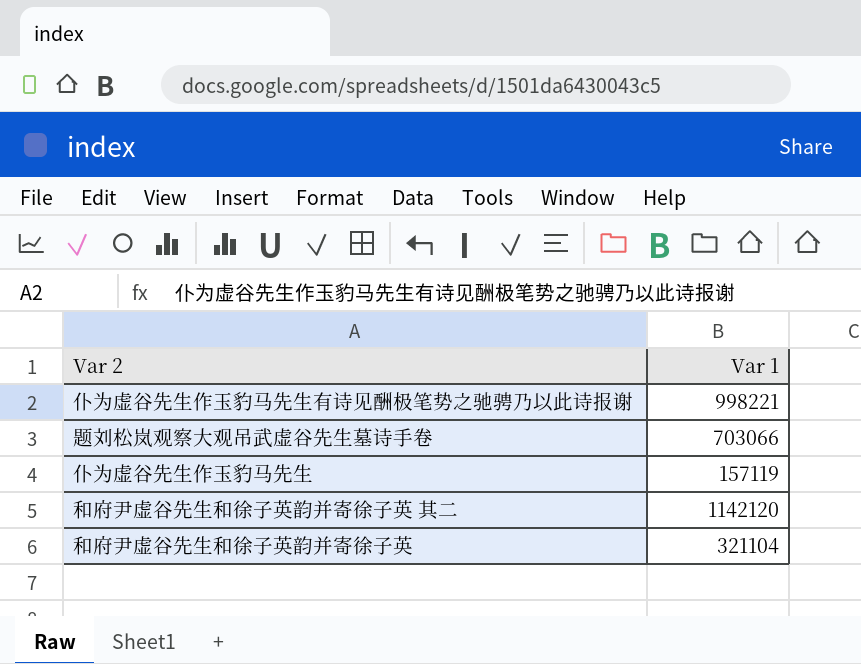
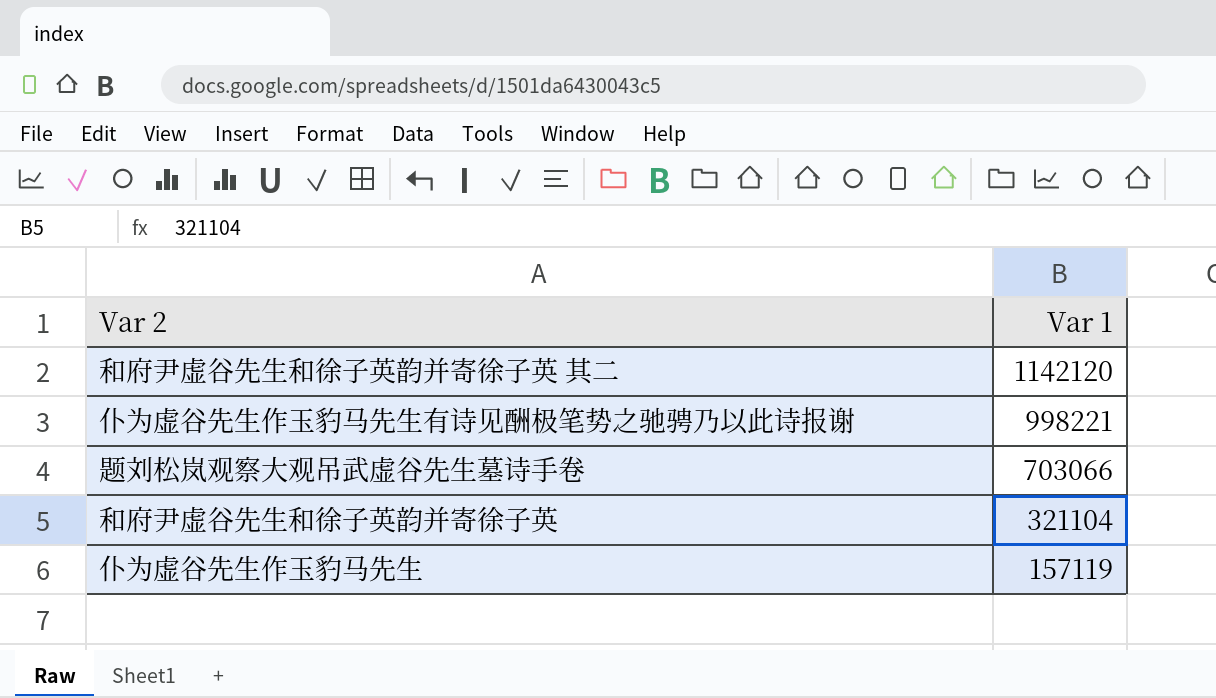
row order: none -> Var 1 descending

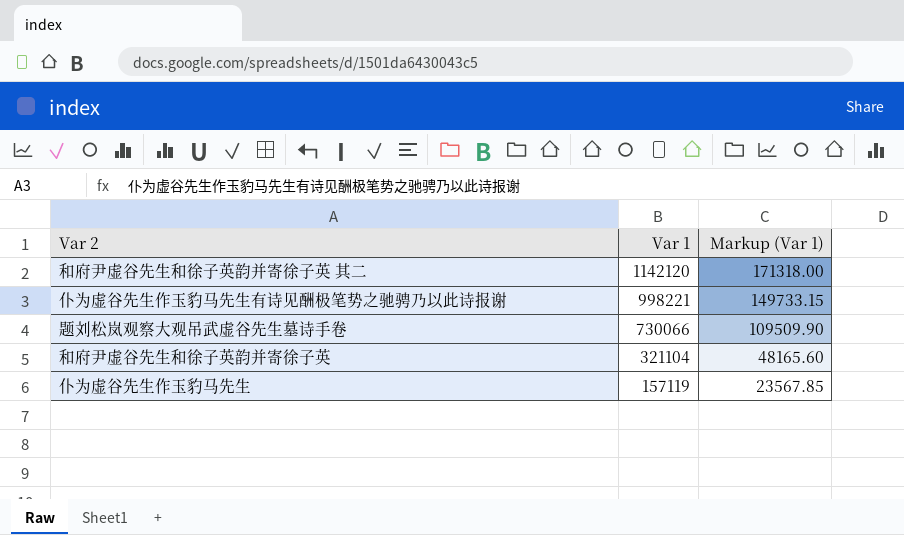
column Markup (Var 1) | formula: none -> [Var 1] * 0.15
题刘松岚观察大观吊武虚谷先生墓诗手卷 | Var 1: 703066 -> 730066

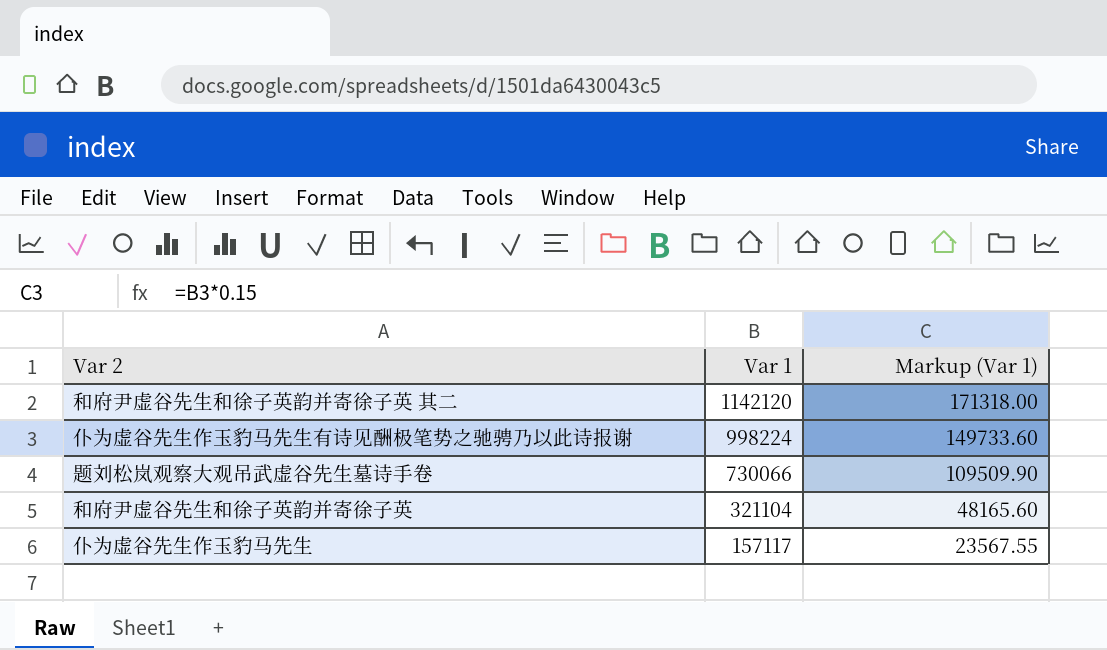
仆为虚谷先生作玉豹马先生有诗见酬极笔势之驰骋乃以此诗报谢 | Var 1: 998221 -> 998224
仆为虚谷先生作玉豹马先生有诗见酬极笔势之驰骋乃以此诗报谢 | Markup (Var 1): 149733.15 -> 149733.60
仆为虚谷先生作玉豹马先生 | Var 1: 157119 -> 157117
仆为虚谷先生作玉豹马先生 | Markup (Var 1): 23567.85 -> 23567.55

